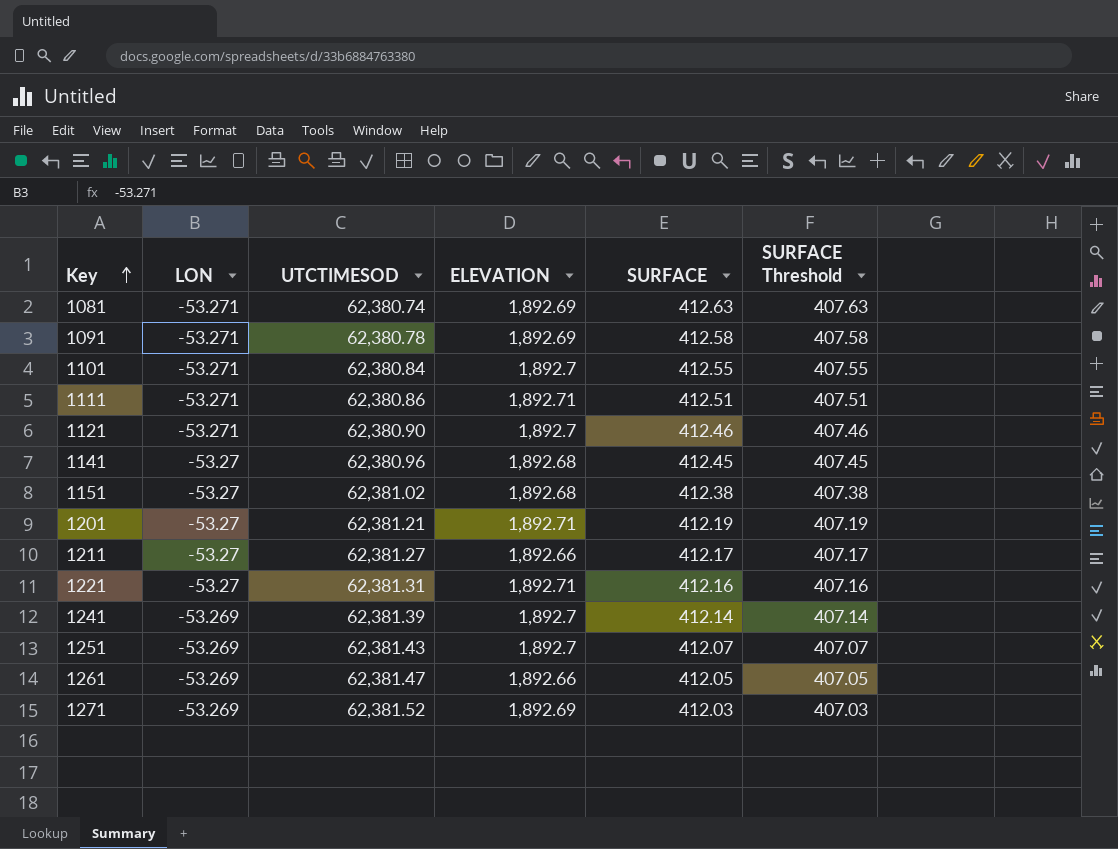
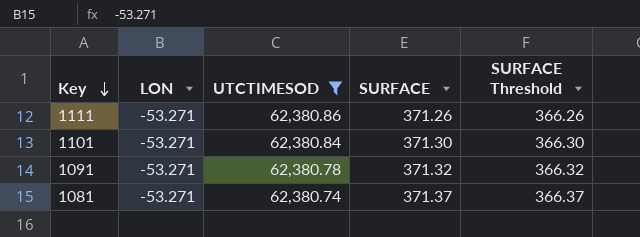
filter: none -> UTCTIMESOD <= 62,380.86
row order: Key ascending -> Key descending
column ELEVATION | position: 4 -> none
1111 | SURFACE: 412.51 -> 371.26
1111 | SURFACE Threshold: 407.51 -> 366.26
1101 | SURFACE: 412.55 -> 371.30
1101 | SURFACE Threshold: 407.55 -> 366.30
1091 | SURFACE: 412.58 -> 371.32
1091 | SURFACE Threshold: 407.58 -> 366.32
1081 | SURFACE: 412.63 -> 371.37
1081 | SURFACE Threshold: 407.63 -> 366.37

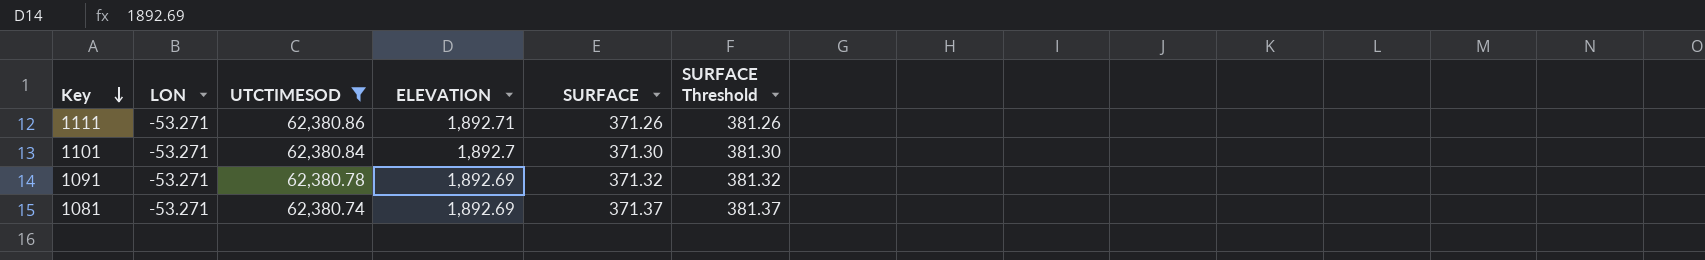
column ELEVATION | position: none -> 4
column SURFACE Threshold | formula: [SURFACE] - 5 -> [SURFACE] + 10

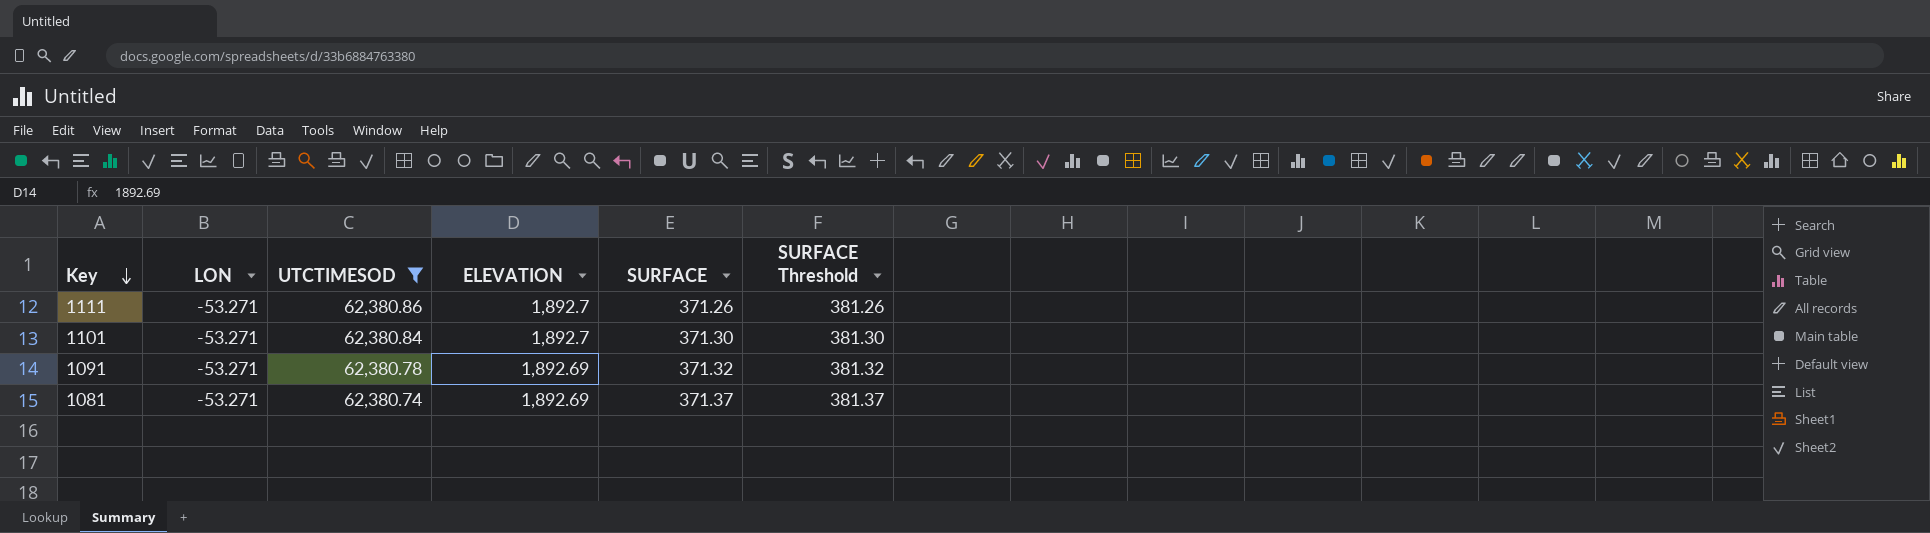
1111 | ELEVATION: 1,892.71 -> 1,892.7

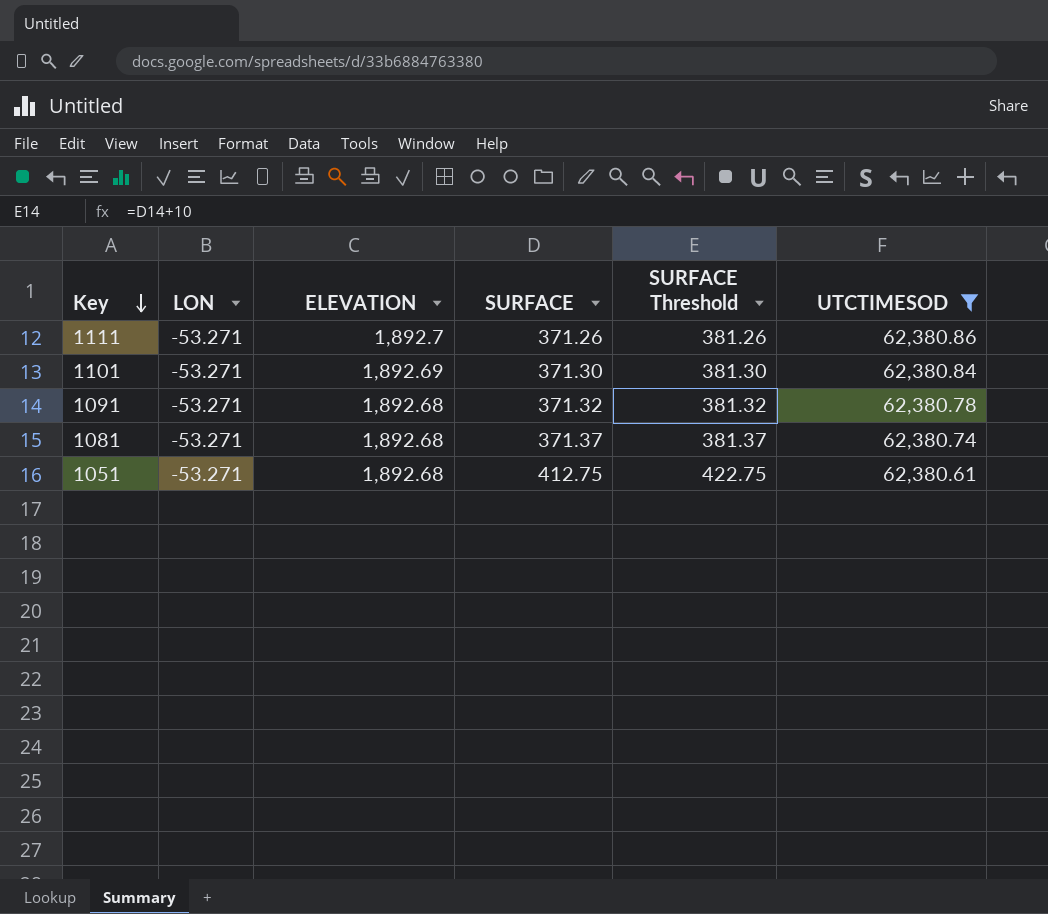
column UTCTIMESOD | position: 3 -> 6
1101 | ELEVATION: 1,892.7 -> 1,892.69
1091 | ELEVATION: 1,892.69 -> 1,892.68
1081 | ELEVATION: 1,892.69 -> 1,892.68
row 1051: none -> -53.271 | 1,892.68 | 412.75 | 422.75 | 62,380.61

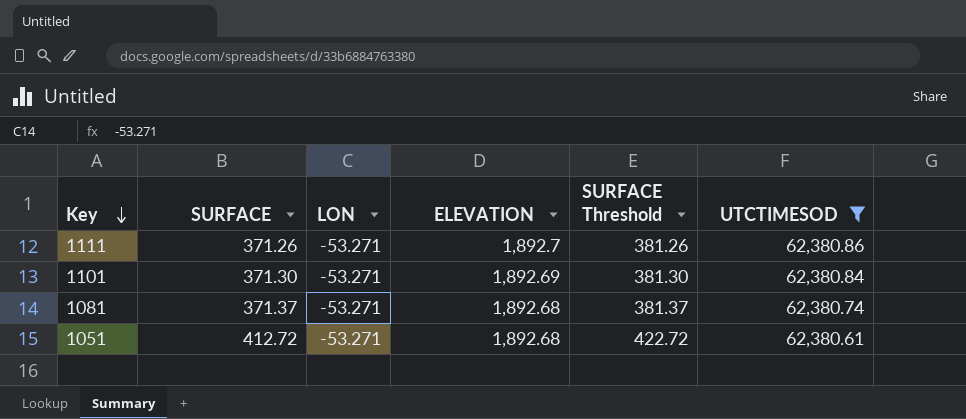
column SURFACE | position: 4 -> 2
row 1091: -53.271 | 1,892.68 | 371.32 | 381.32 | 62,380.78 -> none
1051 | SURFACE: 412.75 -> 412.72
1051 | SURFACE Threshold: 422.75 -> 422.72

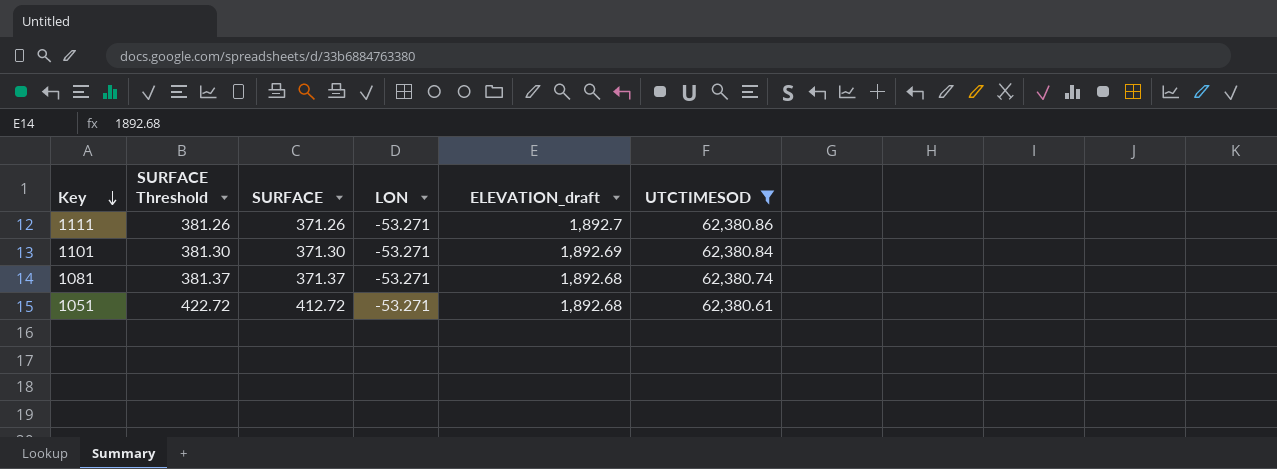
column SURFACE Threshold | position: 5 -> 2
column name: ELEVATION -> ELEVATION_draft

